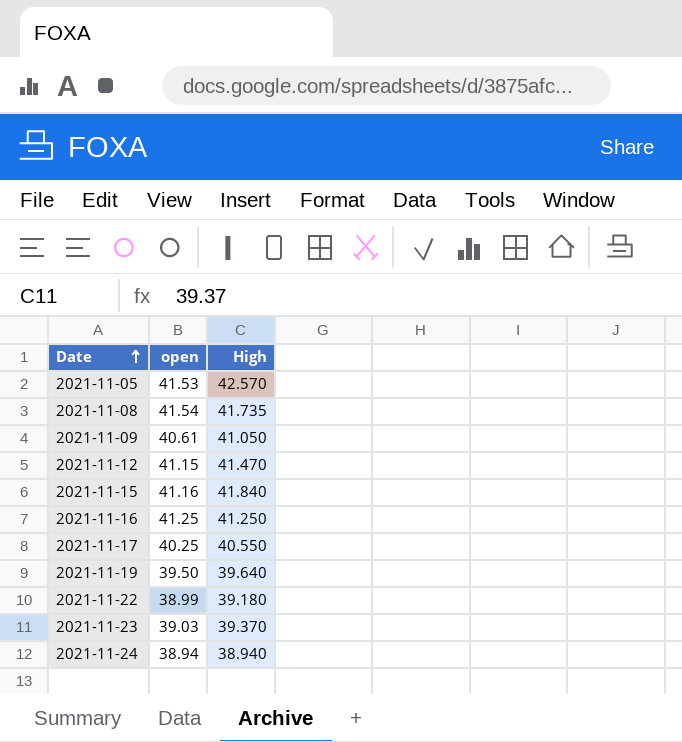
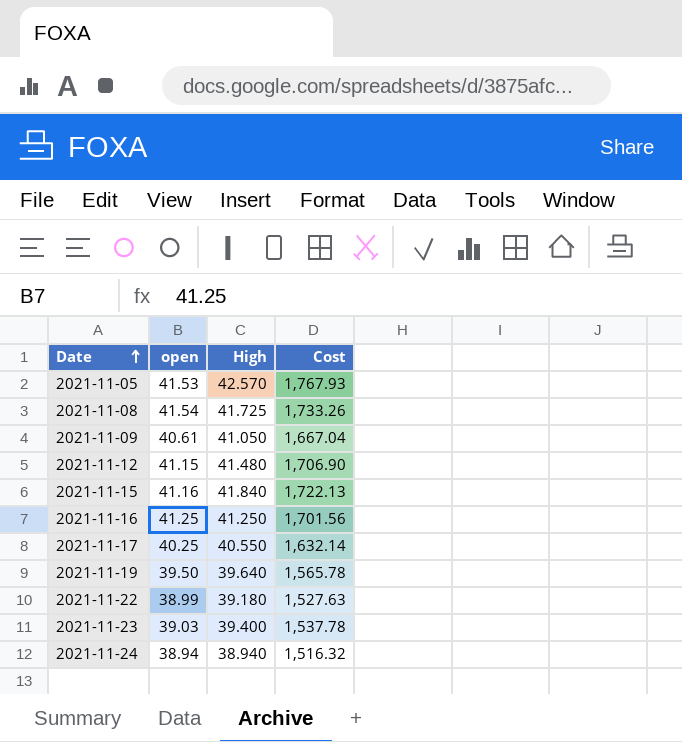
column Cost | formula: none -> [open] * [High]
2021-11-08 | High: 41.735 -> 41.725
2021-11-12 | High: 41.470 -> 41.480
2021-11-23 | High: 39.370 -> 39.400

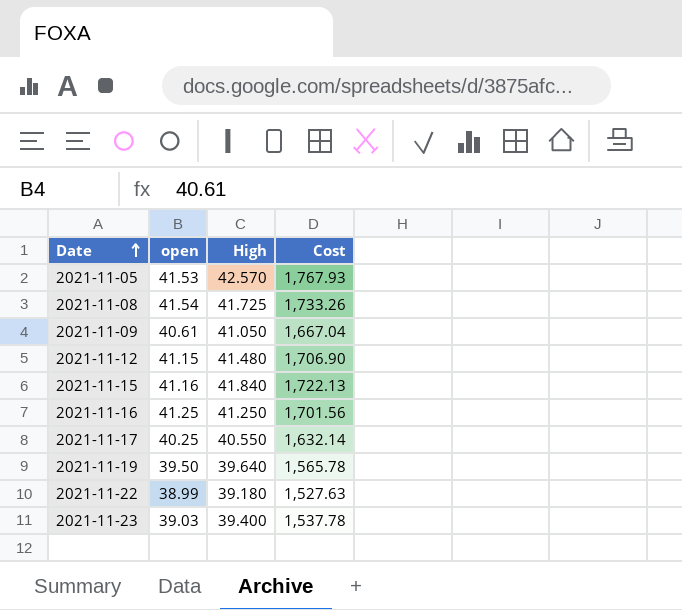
row 2021-11-24: 38.94 | 38.940 | 1,516.32 -> none

